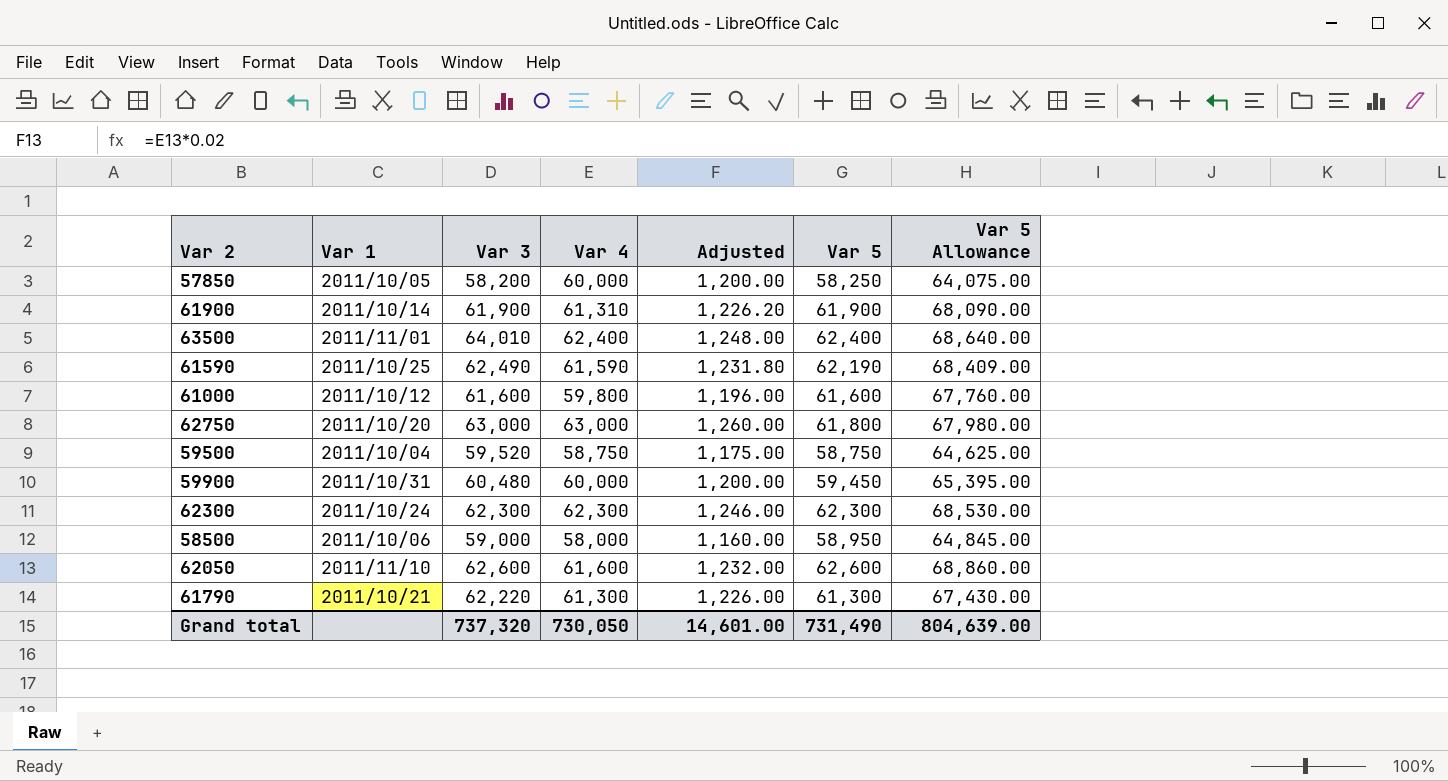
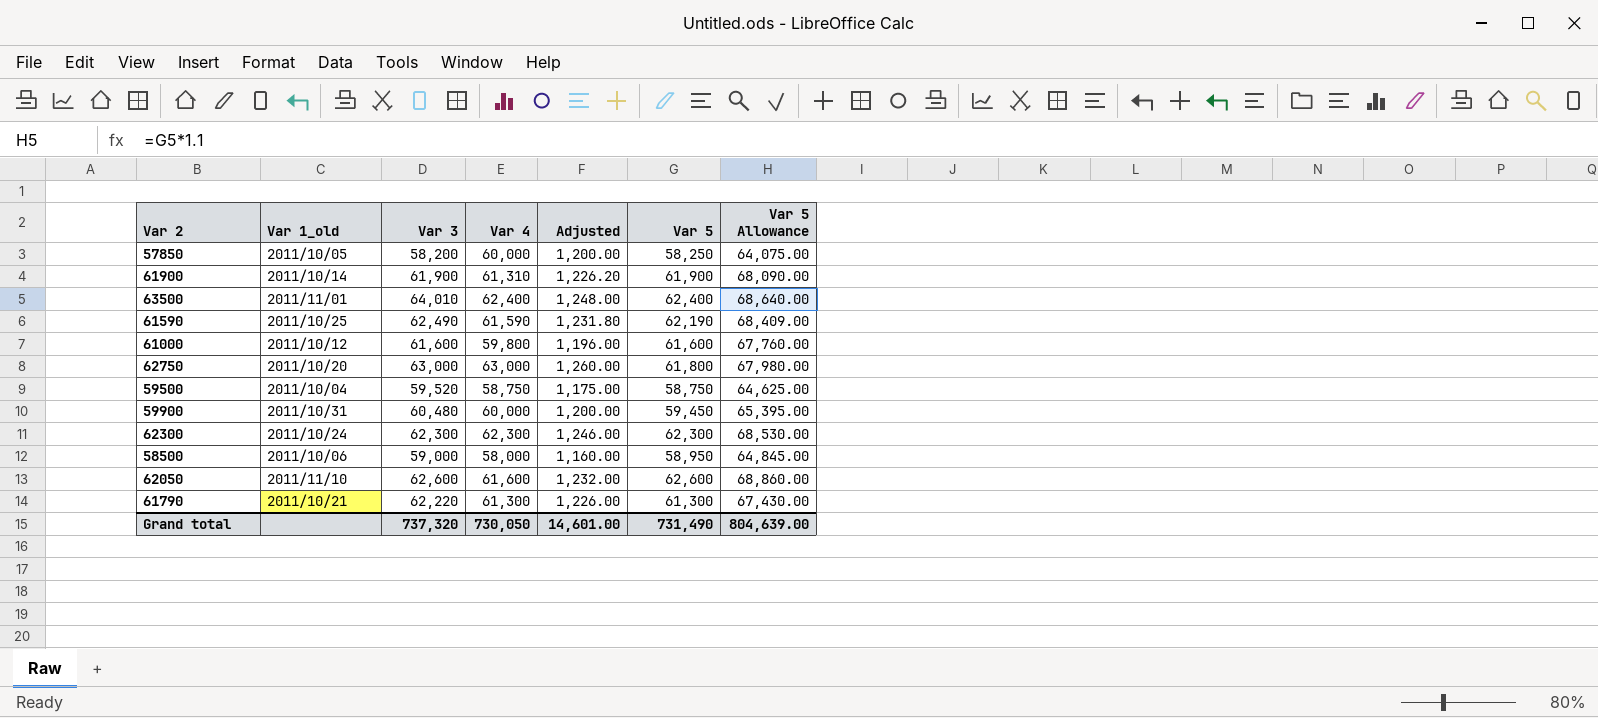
column name: Var 1 -> Var 1_old

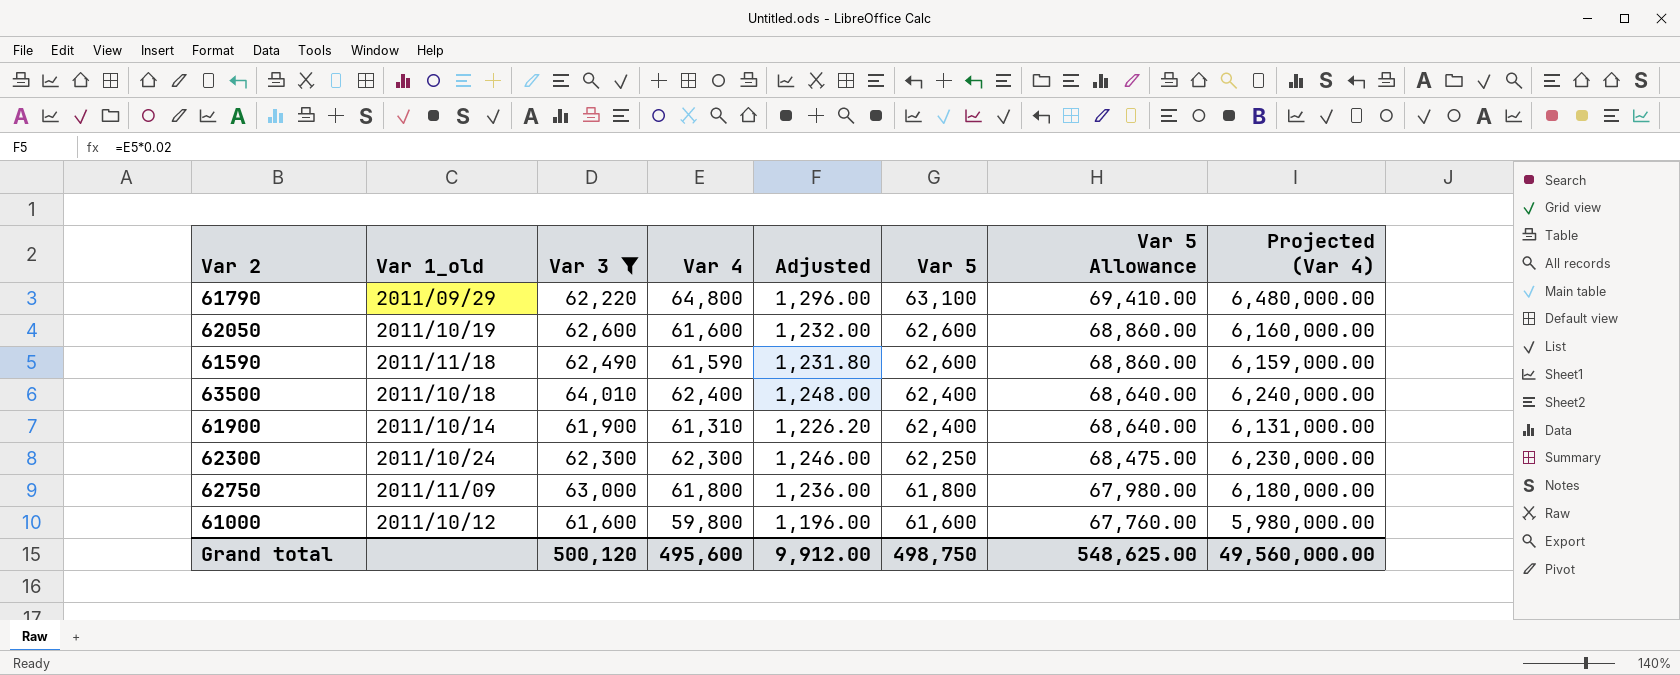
filter: none -> Var 3 >= 61,600
row order: none -> Var 5 descending
column Projected (Var 4) | formula: none -> [Var 4] * 100
61790 | Var 1_old: 2011/10/21 -> 2011/09/29
61790 | Var 4: 61,300 -> 64,800
61790 | Adjusted: 1,226.00 -> 1,296.00
61790 | Var 5: 61,300 -> 63,100
61790 | Var 5 Allowance: 67,430.00 -> 69,410.00
62050 | Var 1_old: 2011/11/10 -> 2011/10/19
61590 | Var 1_old: 2011/10/25 -> 2011/11/18
61590 | Var 5: 62,190 -> 62,600
61590 | Var 5 Allowance: 68,409.00 -> 68,860.00
63500 | Var 1_old: 2011/11/01 -> 2011/10/18
61900 | Var 5: 61,900 -> 62,400
61900 | Var 5 Allowance: 68,090.00 -> 68,640.00
62300 | Var 5: 62,300 -> 62,250
62300 | Var 5 Allowance: 68,530.00 -> 68,475.00
62750 | Var 1_old: 2011/10/20 -> 2011/11/09
62750 | Var 4: 63,000 -> 61,800
62750 | Adjusted: 1,260.00 -> 1,236.00
Grand total | Var 3: 737,320 -> 500,120
Grand total | Var 4: 730,050 -> 495,600
Grand total | Adjusted: 14,601.00 -> 9,912.00
Grand total | Var 5: 731,490 -> 498,750
Grand total | Var 5 Allowance: 804,639.00 -> 548,625.00

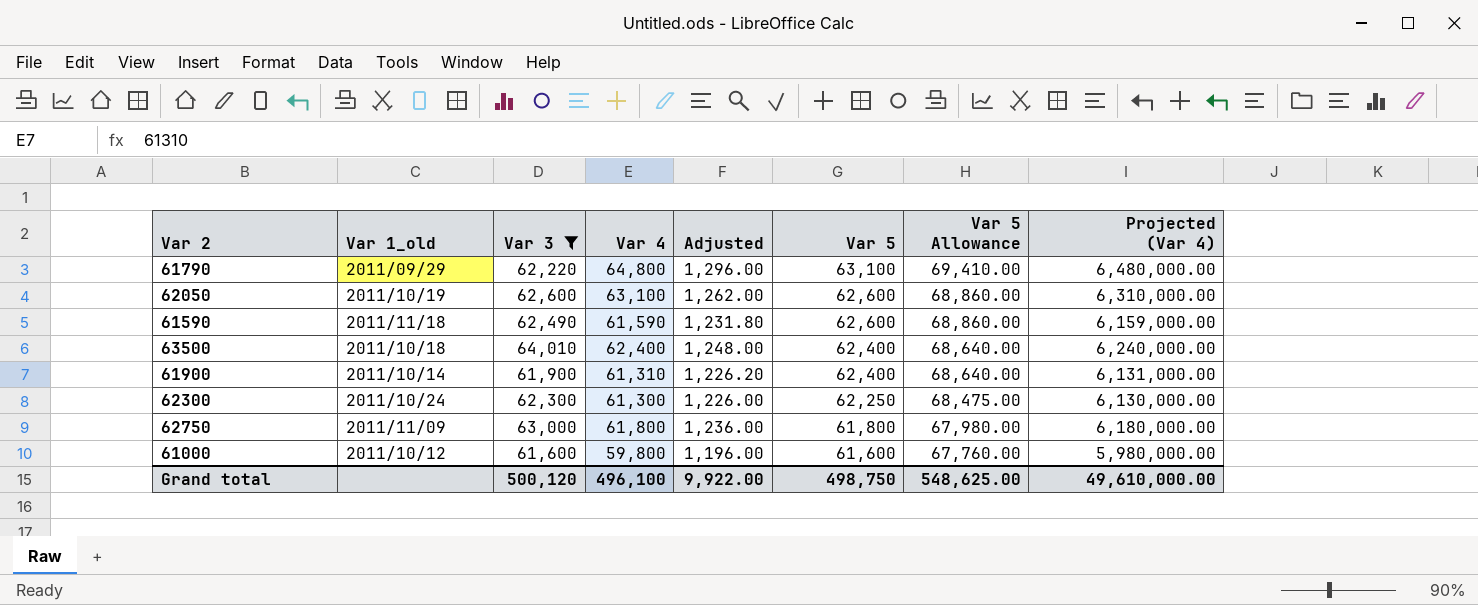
62050 | Var 4: 61,600 -> 63,100
62050 | Adjusted: 1,232.00 -> 1,262.00
62050 | Projected (Var 4): 6,160,000.00 -> 6,310,000.00
62300 | Var 4: 62,300 -> 61,300
62300 | Adjusted: 1,246.00 -> 1,226.00
62300 | Projected (Var 4): 6,230,000.00 -> 6,130,000.00
Grand total | Var 4: 495,600 -> 496,100
Grand total | Adjusted: 9,912.00 -> 9,922.00
Grand total | Projected (Var 4): 49,560,000.00 -> 49,610,000.00

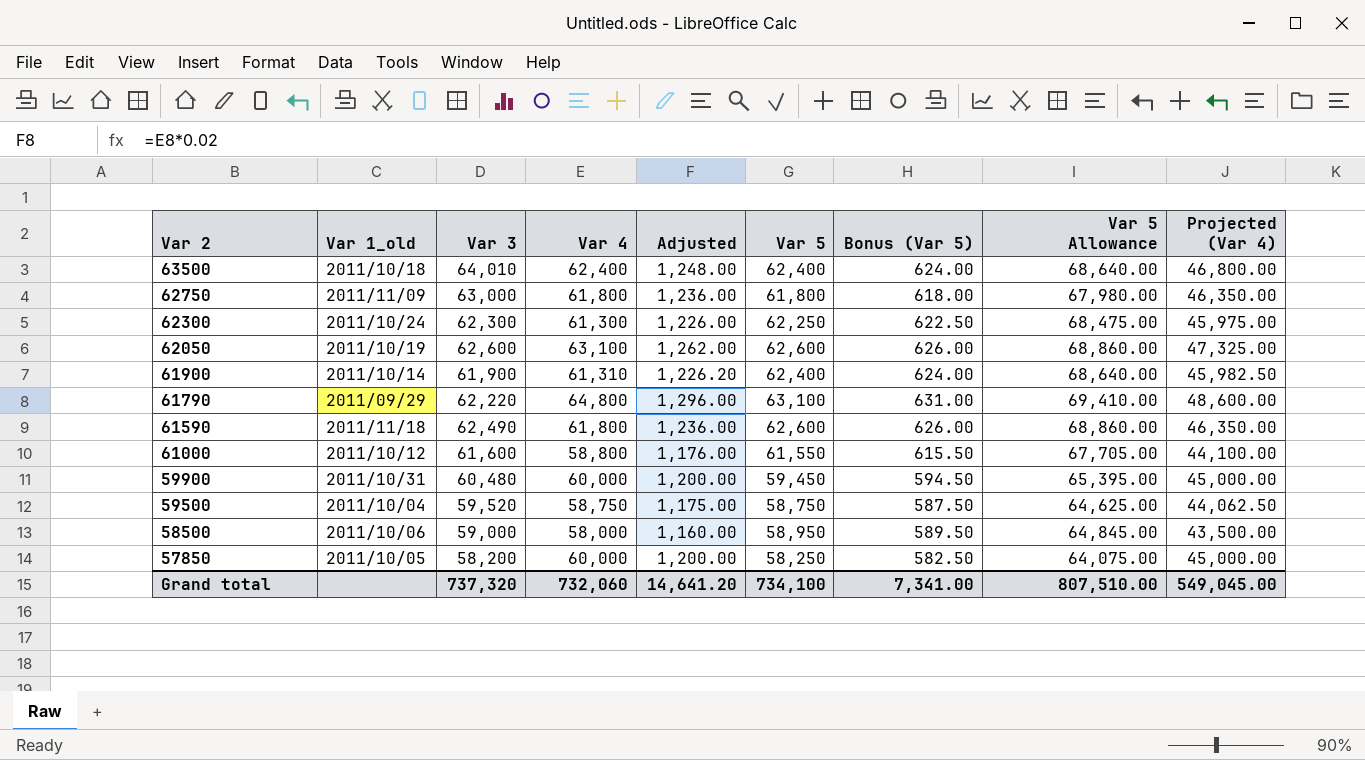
filter: Var 3 >= 61,600 -> none
row order: Var 5 descending -> Var 2 descending
column Bonus (Var 5) | formula: none -> [Var 5] * 0.01
column Projected (Var 4) | formula: [Var 4] * 100 -> [Var 4] * 0.75
61590 | Var 4: 61,590 -> 61,800
61590 | Adjusted: 1,231.80 -> 1,236.00
61000 | Var 4: 59,800 -> 58,800
61000 | Adjusted: 1,196.00 -> 1,176.00
61000 | Var 5: 61,600 -> 61,550
61000 | Var 5 Allowance: 67,760.00 -> 67,705.00
Grand total | Var 3: 500,120 -> 737,320
Grand total | Var 4: 496,100 -> 732,060
Grand total | Adjusted: 9,922.00 -> 14,641.20
Grand total | Var 5: 498,750 -> 734,100
Grand total | Var 5 Allowance: 548,625.00 -> 807,510.00
Grand total | Projected (Var 4): 49,610,000.00 -> 549,045.00

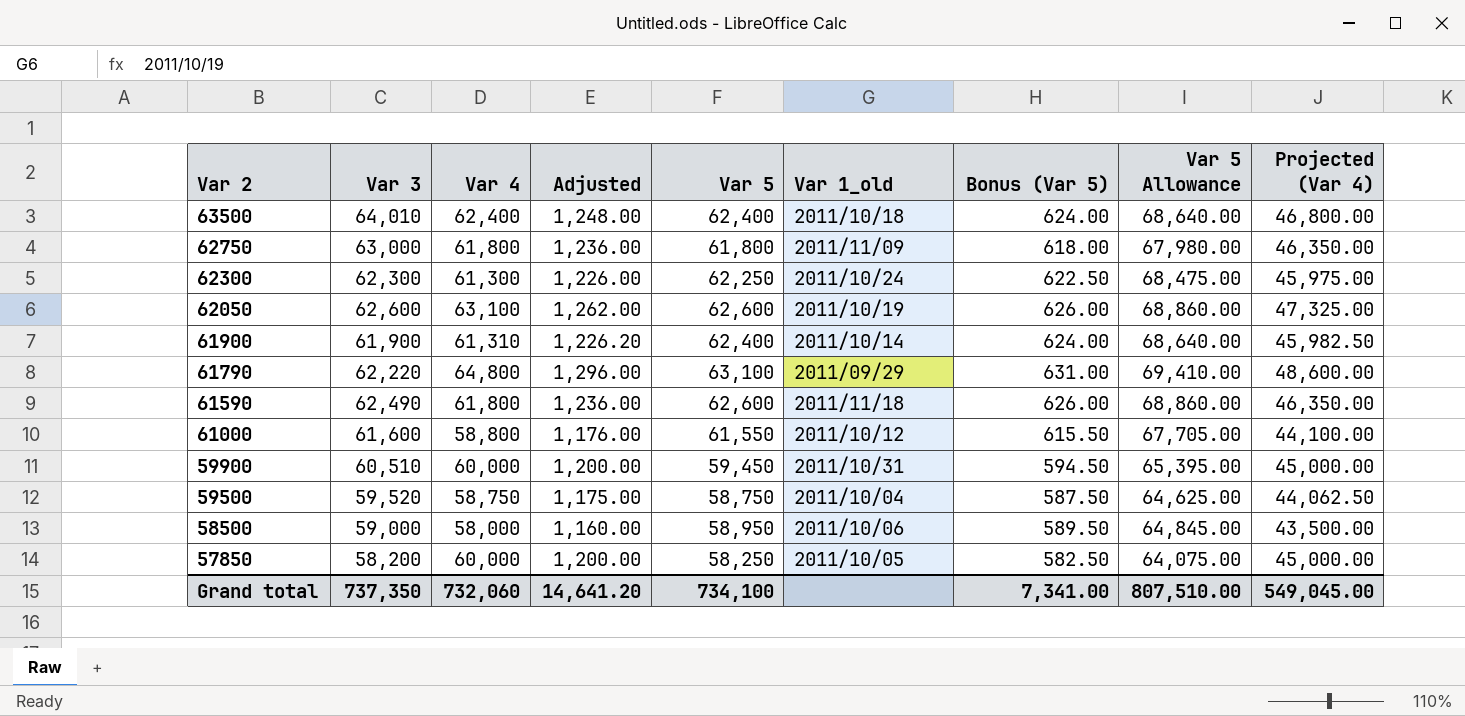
column Var 1_old | position: 2 -> 6
59900 | Var 3: 60,480 -> 60,510
Grand total | Var 3: 737,320 -> 737,350

